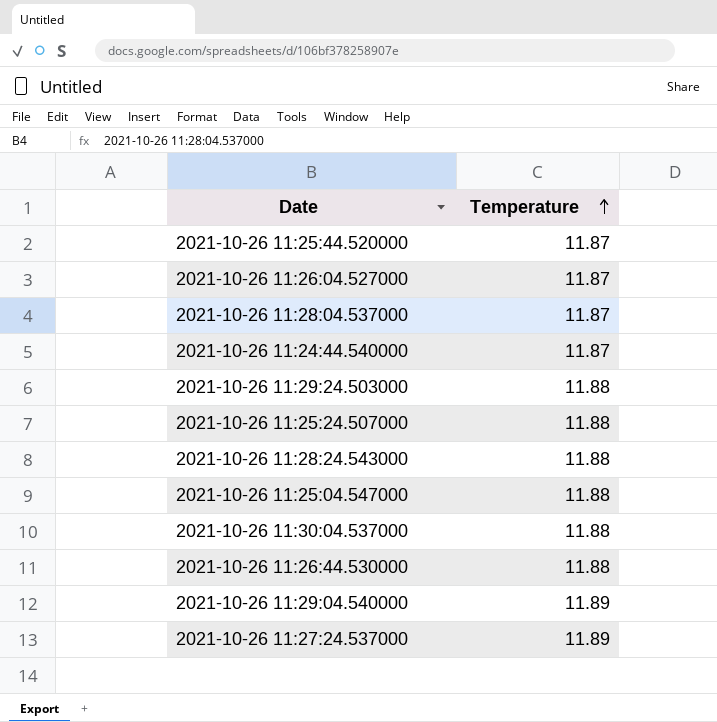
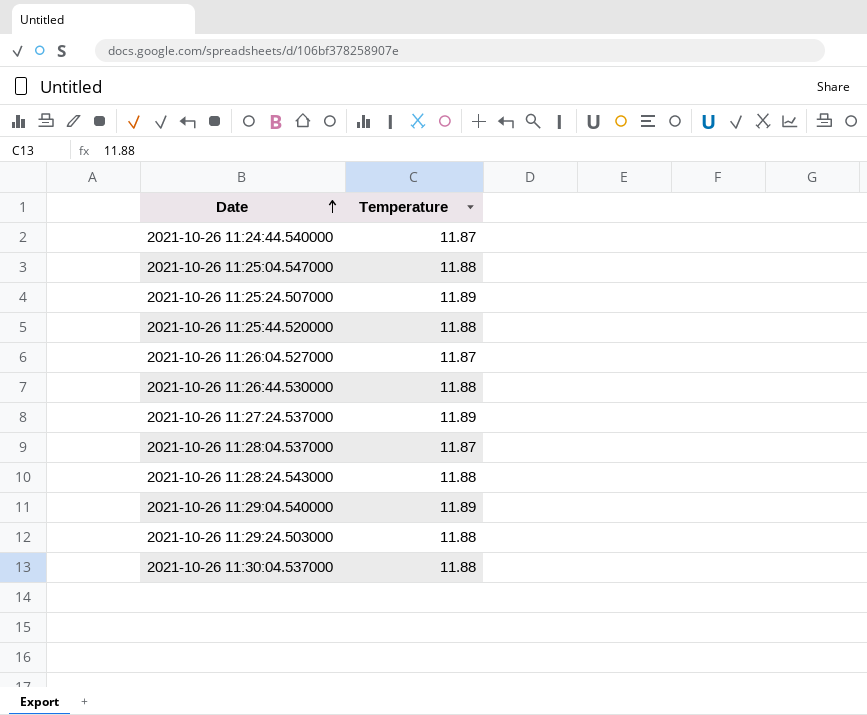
row order: Temperature ascending -> Date ascending
2021-10-26 11:25:24.507000 | Temperature: 11.88 -> 11.89
2021-10-26 11:25:44.520000 | Temperature: 11.87 -> 11.88

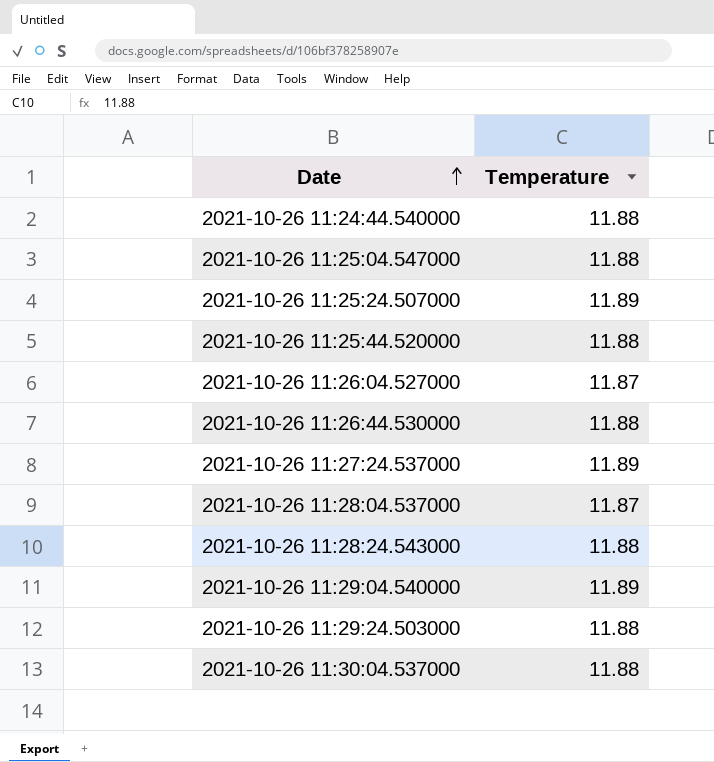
2021-10-26 11:24:44.540000 | Temperature: 11.87 -> 11.88

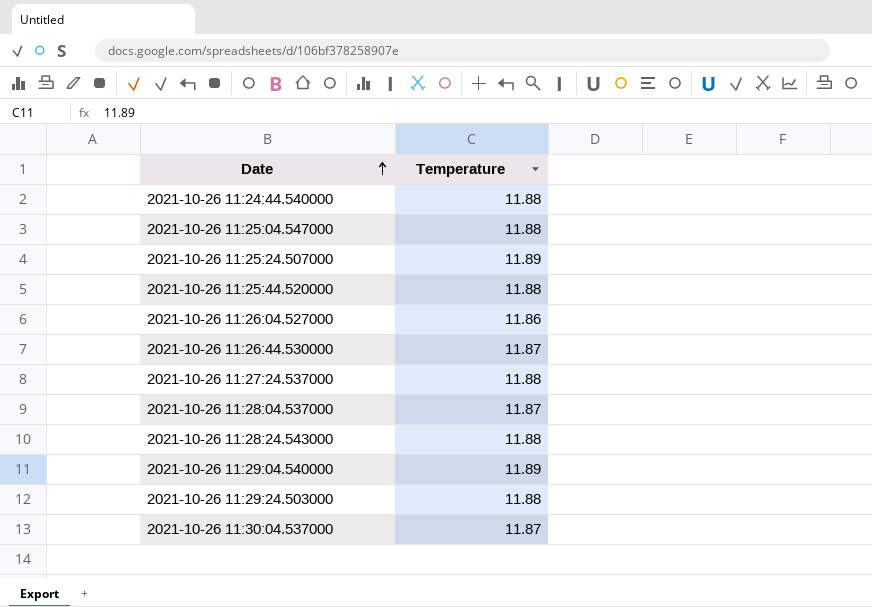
2021-10-26 11:26:04.527000 | Temperature: 11.87 -> 11.86
2021-10-26 11:26:44.530000 | Temperature: 11.88 -> 11.87
2021-10-26 11:27:24.537000 | Temperature: 11.89 -> 11.88
2021-10-26 11:30:04.537000 | Temperature: 11.88 -> 11.87

